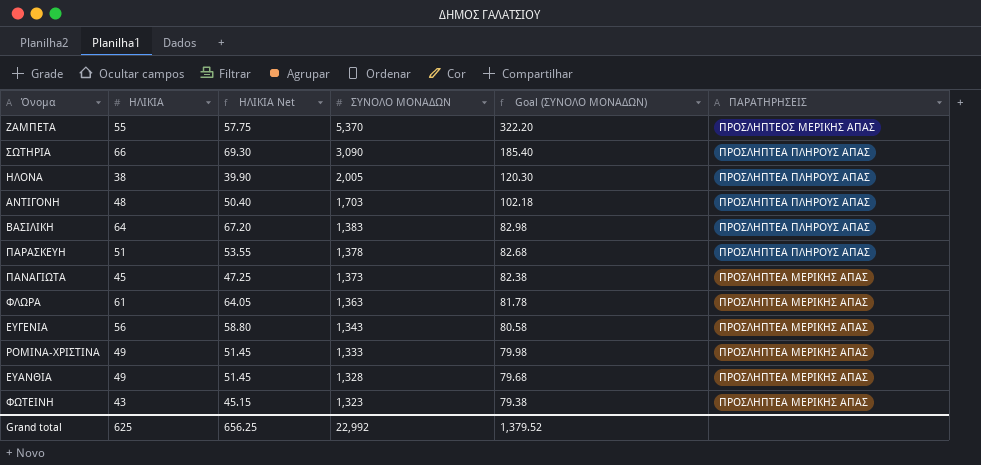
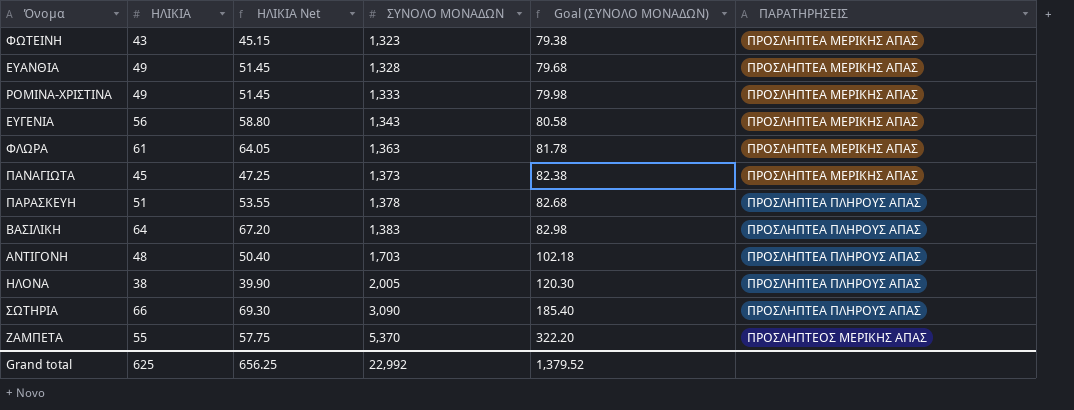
row order: ΣΥΝΟΛΟ ΜΟΝΑΔΩΝ descending -> ΣΥΝΟΛΟ ΜΟΝΑΔΩΝ ascending

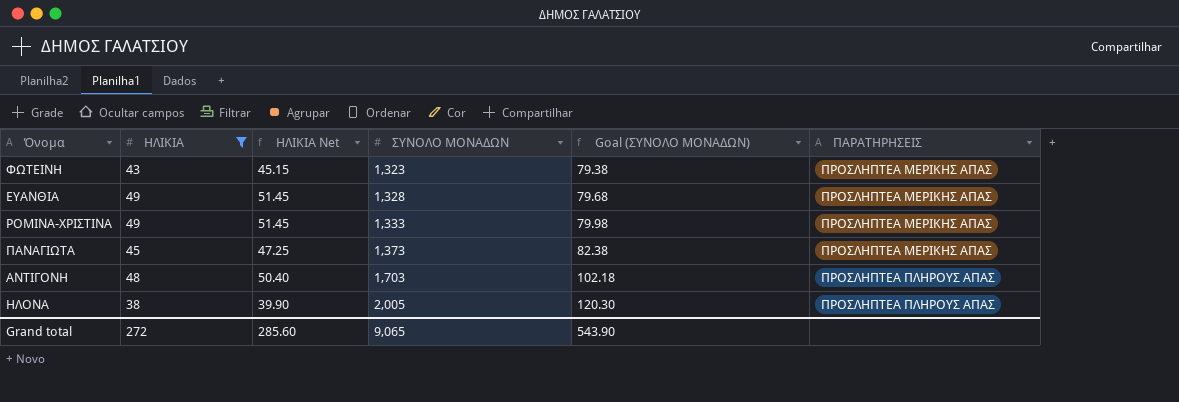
filter: none -> ΗΛΙΚΙΑ <= 49
Grand total | ΗΛΙΚΙΑ: 625 -> 272
Grand total | ΗΛΙΚΙΑ Net: 656.25 -> 285.60
Grand total | ΣΥΝΟΛΟ ΜΟΝΑΔΩΝ: 22,992 -> 9,065
Grand total | Goal (ΣΥΝΟΛΟ ΜΟΝΑΔΩΝ): 1,379.52 -> 543.90

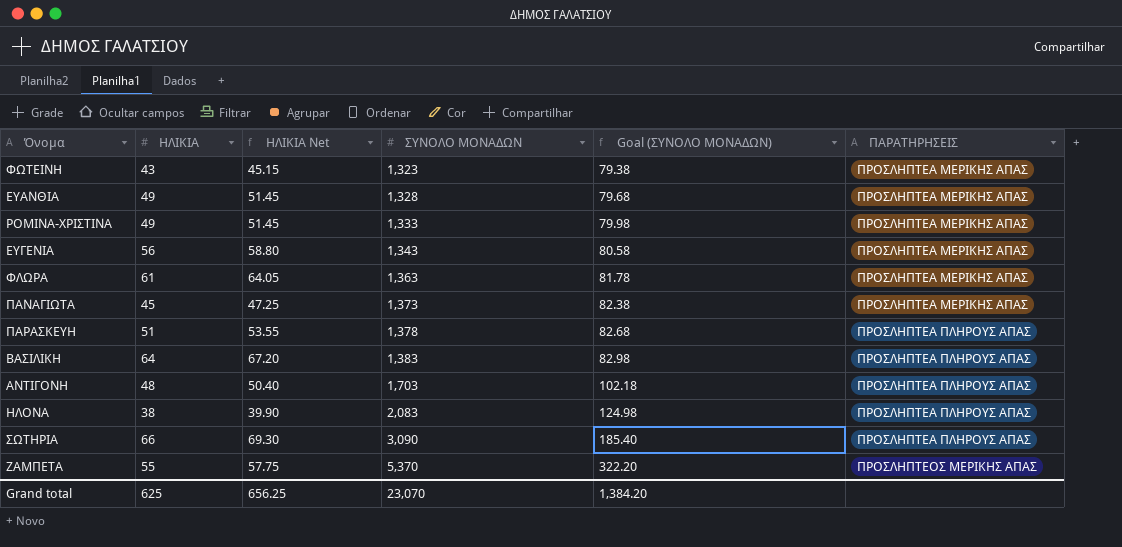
filter: ΗΛΙΚΙΑ <= 49 -> none
ΗΛΟΝΑ | ΣΥΝΟΛΟ ΜΟΝΑΔΩΝ: 2,005 -> 2,083
ΗΛΟΝΑ | Goal (ΣΥΝΟΛΟ ΜΟΝΑΔΩΝ): 120.30 -> 124.98
Grand total | ΗΛΙΚΙΑ: 272 -> 625
Grand total | ΗΛΙΚΙΑ Net: 285.60 -> 656.25
Grand total | ΣΥΝΟΛΟ ΜΟΝΑΔΩΝ: 9,065 -> 23,070
Grand total | Goal (ΣΥΝΟΛΟ ΜΟΝΑΔΩΝ): 543.90 -> 1,384.20

